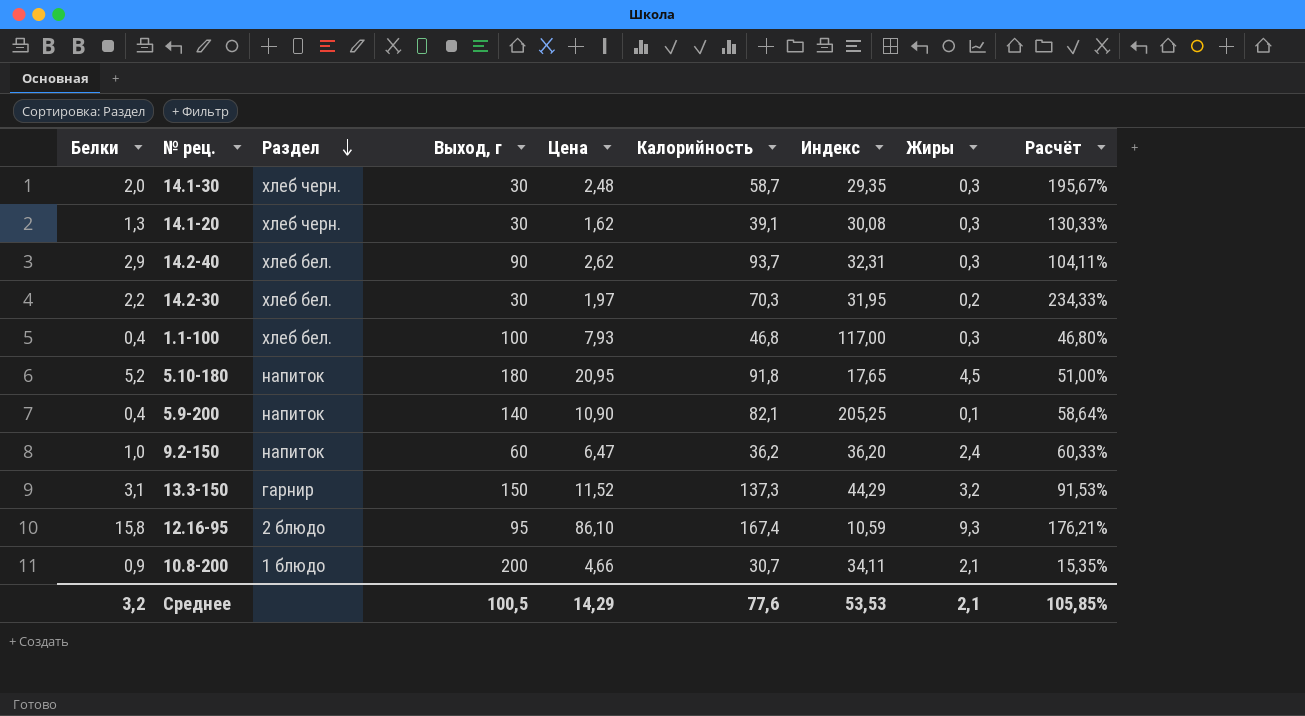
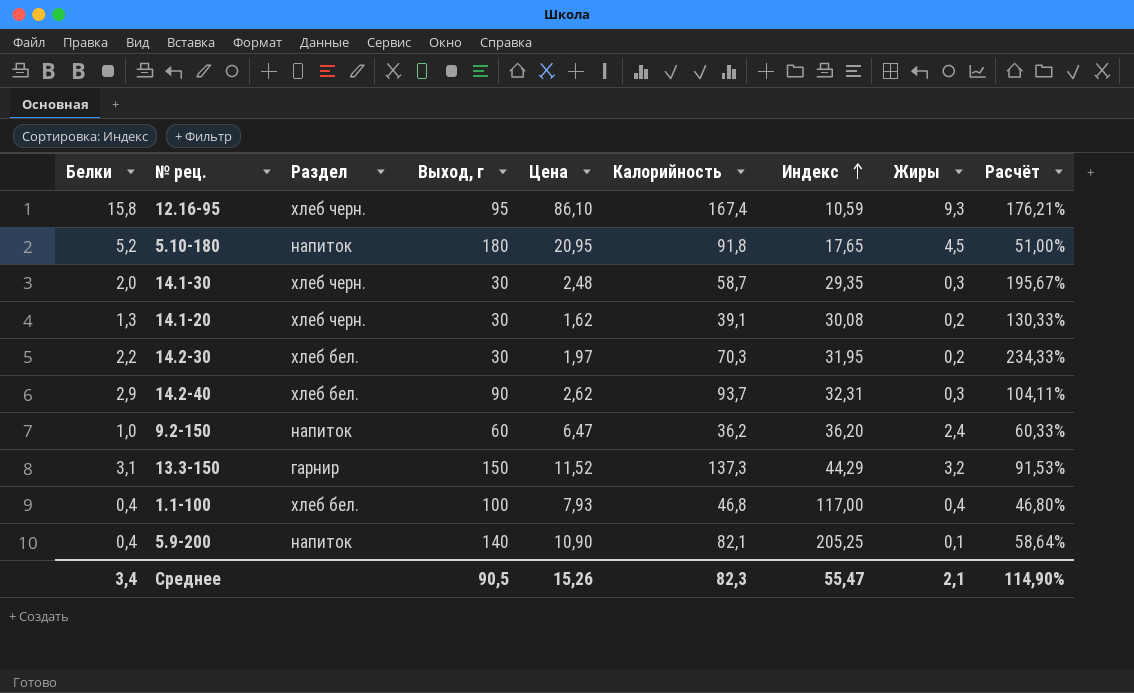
row order: Раздел descending -> Индекс ascending
row 10.8-200: 0,9 | 1 блюдо | 200 | 4,66 | 30,7 | 34,11 | 2,1 | 15,35% -> none
12.16-95 | Раздел: 2 блюдо -> хлеб черн.
14.1-20 | Жиры: 0,3 -> 0,2
1.1-100 | Жиры: 0,3 -> 0,4
Среднее | Белки: 3,2 -> 3,4
Среднее | Выход, г: 100,5 -> 90,5
Среднее | Цена: 14,29 -> 15,26
Среднее | Калорийность: 77,6 -> 82,3
Среднее | Индекс: 53,53 -> 55,47
Среднее | Расчёт: 105,85% -> 114,90%

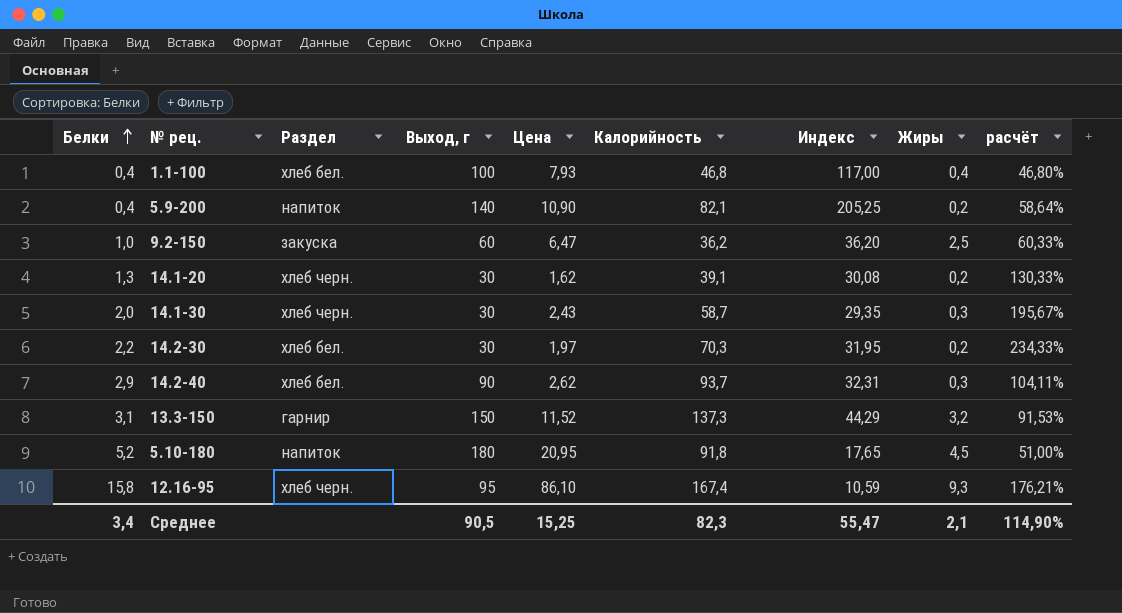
row order: Индекс ascending -> Белки ascending
column name: Расчёт -> расчёт
5.9-200 | Жиры: 0,1 -> 0,2
9.2-150 | Раздел: напиток -> закуска
9.2-150 | Жиры: 2,4 -> 2,5
14.1-30 | Цена: 2,48 -> 2,43
Среднее | Цена: 15,26 -> 15,25

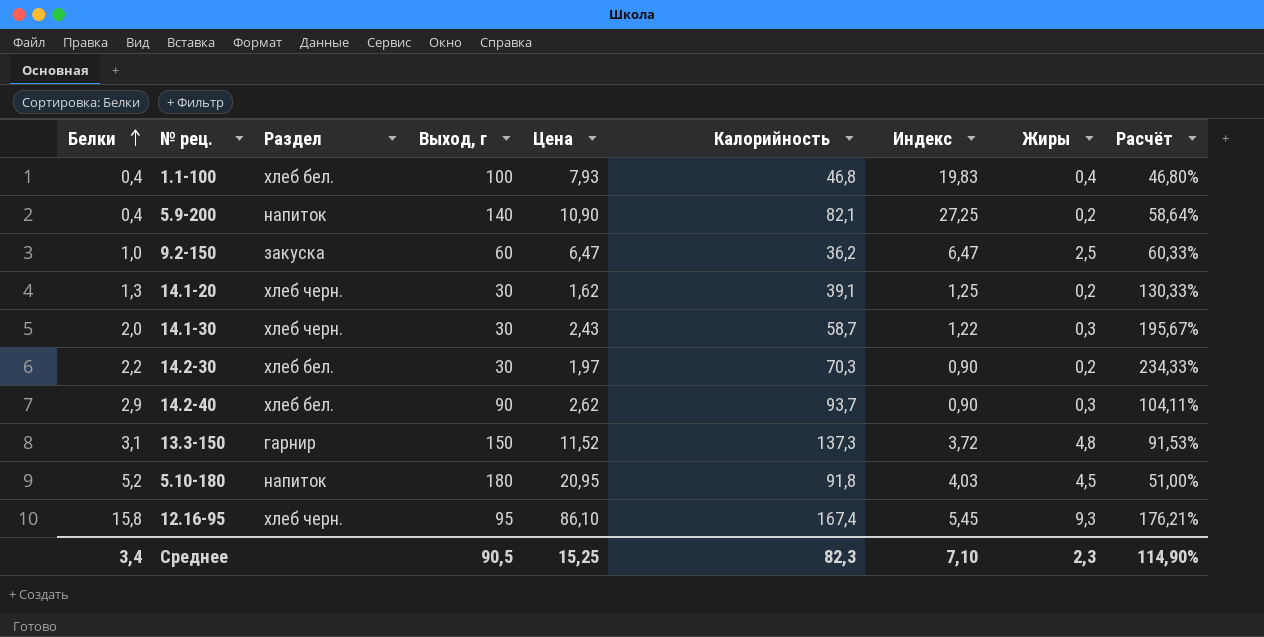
column Индекс | formula: [Калорийность] / [Белки] -> [Цена] / [Белки]
column name: расчёт -> Расчёт
13.3-150 | Жиры: 3,2 -> 4,8
Среднее | Индекс: 55,47 -> 7,10
Среднее | Жиры: 2,1 -> 2,3

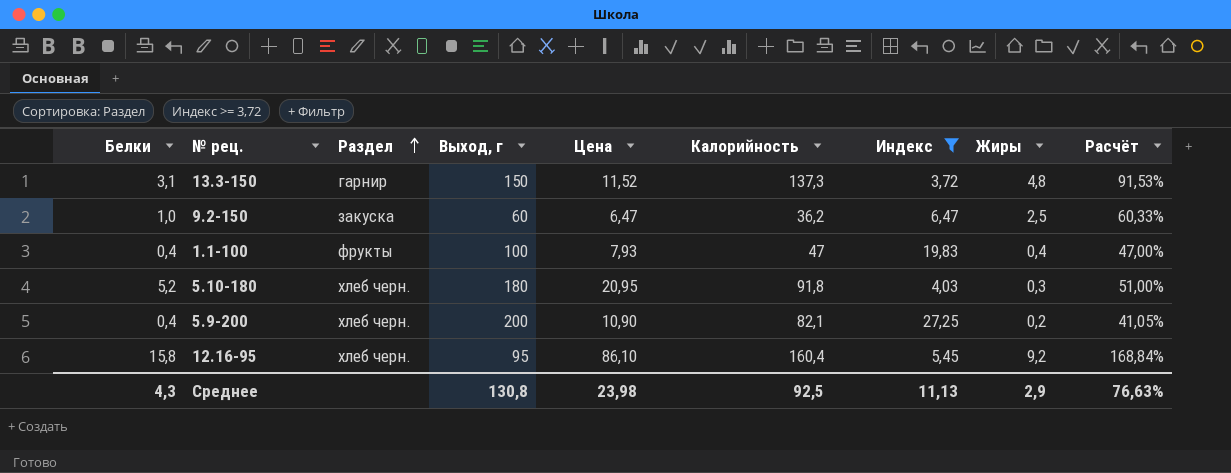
filter: none -> Индекс >= 3,72
row order: Белки ascending -> Раздел ascending
1.1-100 | Раздел: хлеб бел. -> фрукты
1.1-100 | Калорийность: 46,8 -> 47
1.1-100 | Расчёт: 46,80% -> 47,00%
5.10-180 | Раздел: напиток -> хлеб черн.
5.10-180 | Жиры: 4,5 -> 0,3
5.9-200 | Раздел: напиток -> хлеб черн.
5.9-200 | Выход, г: 140 -> 200
5.9-200 | Расчёт: 58,64% -> 41,05%
12.16-95 | Калорийность: 167,4 -> 160,4
12.16-95 | Жиры: 9,3 -> 9,2
12.16-95 | Расчёт: 176,21% -> 168,84%
Среднее | Белки: 3,4 -> 4,3
Среднее | Выход, г: 90,5 -> 130,8
Среднее | Цена: 15,25 -> 23,98
Среднее | Калорийность: 82,3 -> 92,5
Среднее | Индекс: 7,10 -> 11,13
Среднее | Жиры: 2,3 -> 2,9
Среднее | Расчёт: 114,90% -> 76,63%

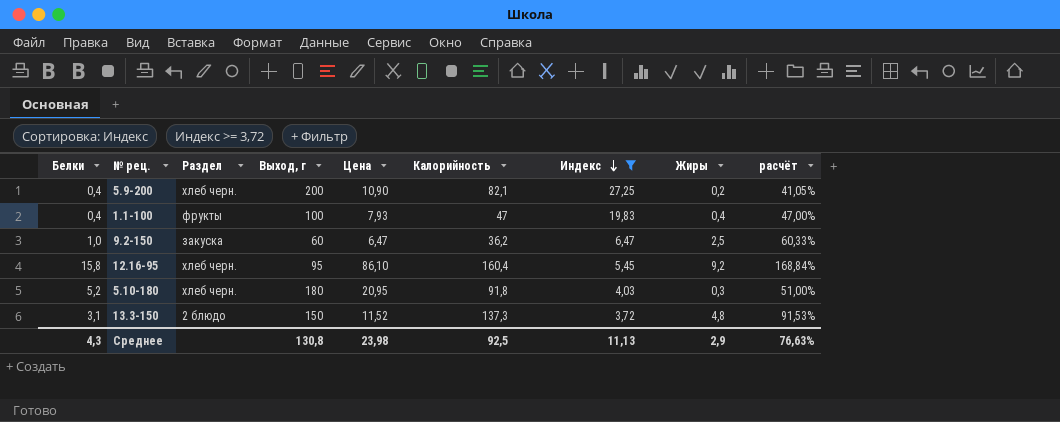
row order: Раздел ascending -> Индекс descending
column name: Расчёт -> расчёт
13.3-150 | Раздел: гарнир -> 2 блюдо

